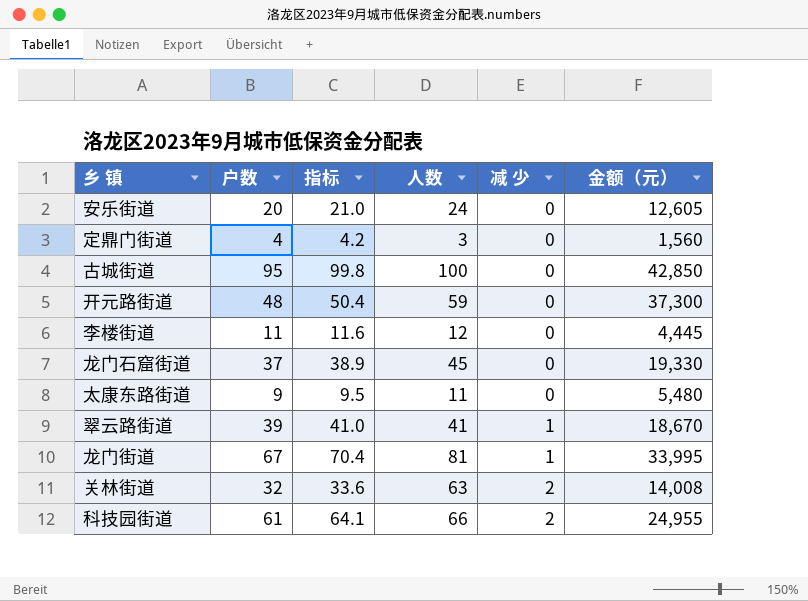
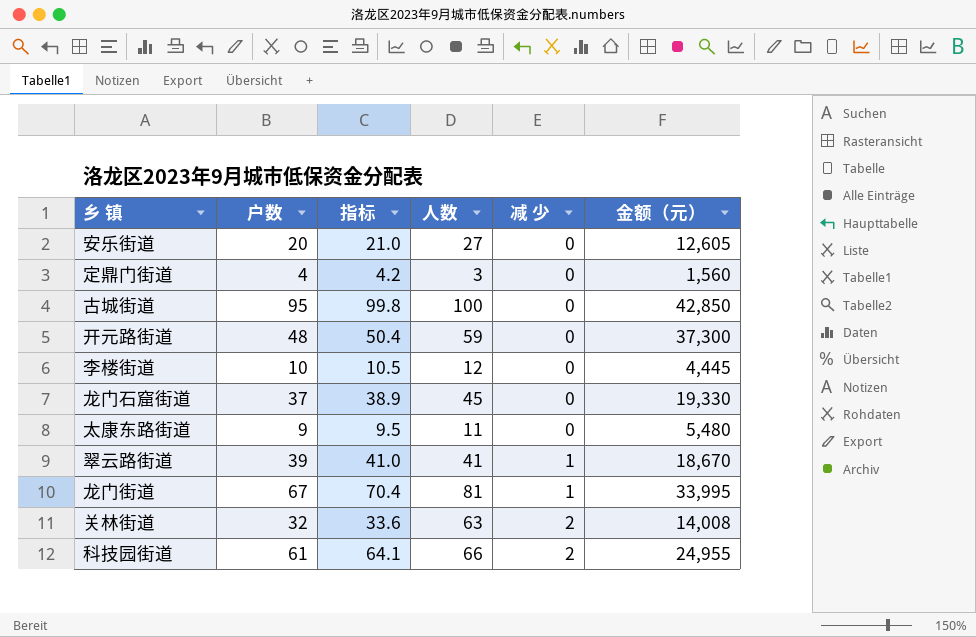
安乐街道 | 人数: 24 -> 27
李楼街道 | 户数: 11 -> 10
李楼街道 | 指标: 11.6 -> 10.5

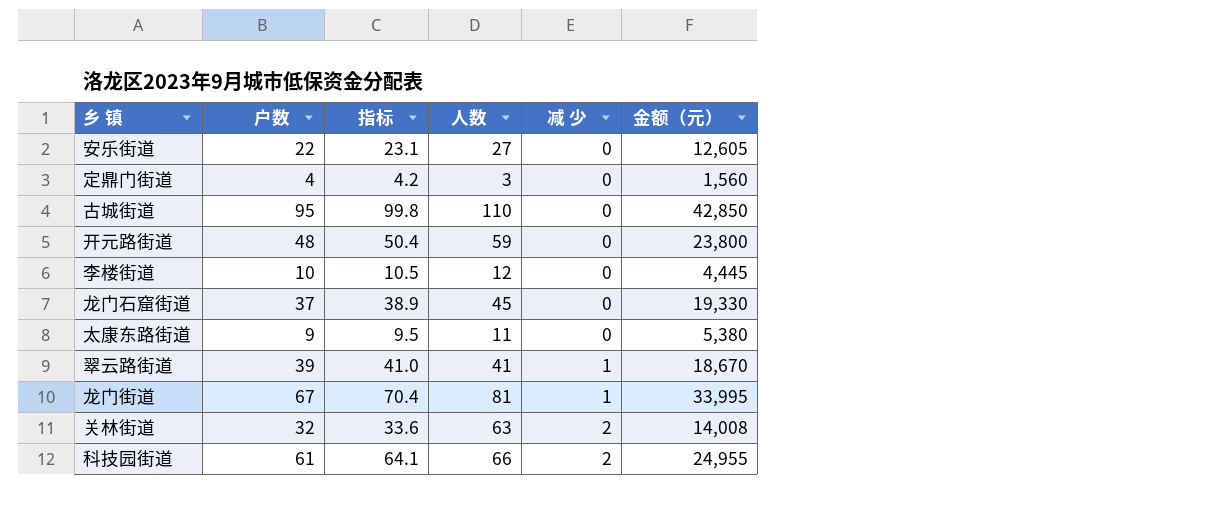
安乐街道 | 户数: 20 -> 22
安乐街道 | 指标: 21.0 -> 23.1
古城街道 | 人数: 100 -> 110
开元路街道 | 金额（元）: 37,300 -> 23,800
太康东路街道 | 金额（元）: 5,480 -> 5,380

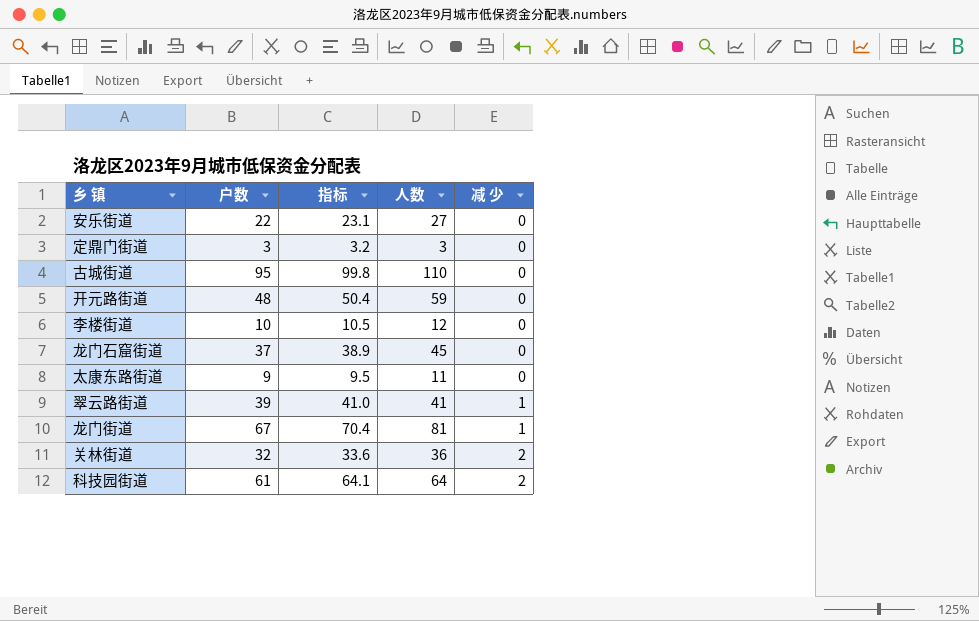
column 金额（元） | position: 6 -> none
定鼎门街道 | 户数: 4 -> 3
定鼎门街道 | 指标: 4.2 -> 3.2
关林街道 | 人数: 63 -> 36
科技园街道 | 人数: 66 -> 64

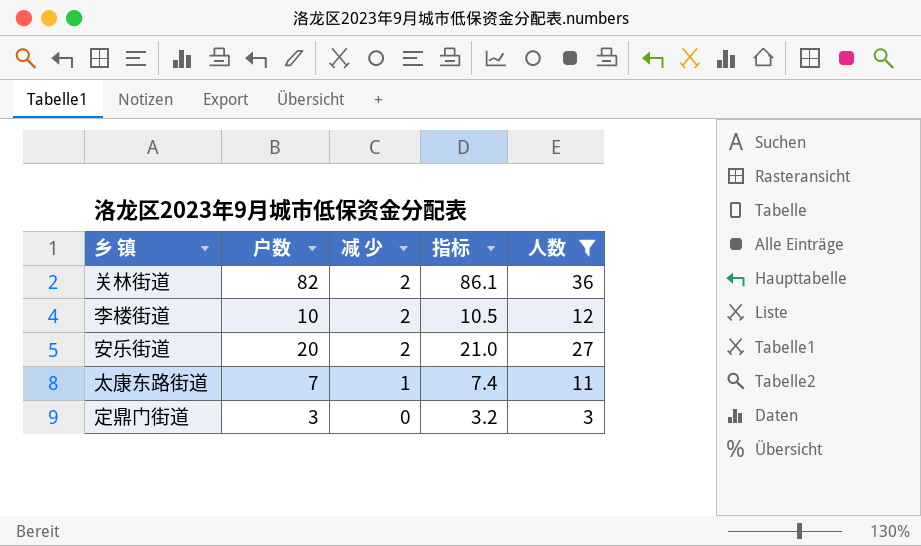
filter: none -> 人数 <= 36
row order: 减 少 ascending -> 减 少 descending
column 减 少 | position: 5 -> 3
关林街道 | 户数: 32 -> 82
关林街道 | 指标: 33.6 -> 86.1
李楼街道 | 减 少: 0 -> 2
安乐街道 | 户数: 22 -> 20
安乐街道 | 减 少: 0 -> 2
安乐街道 | 指标: 23.1 -> 21.0
太康东路街道 | 户数: 9 -> 7
太康东路街道 | 减 少: 0 -> 1
太康东路街道 | 指标: 9.5 -> 7.4

